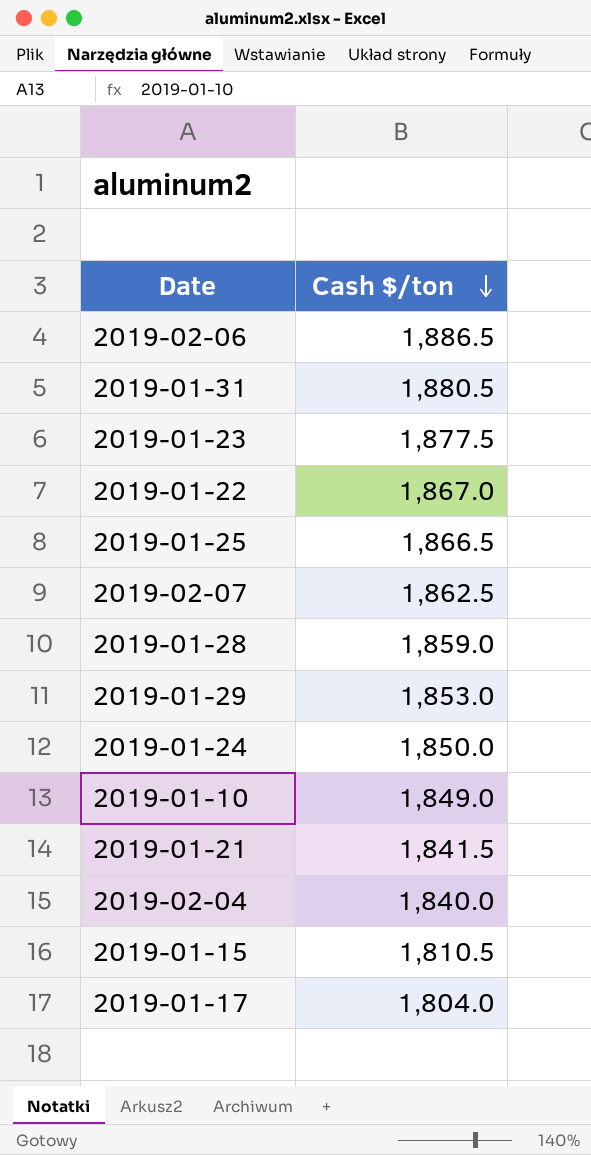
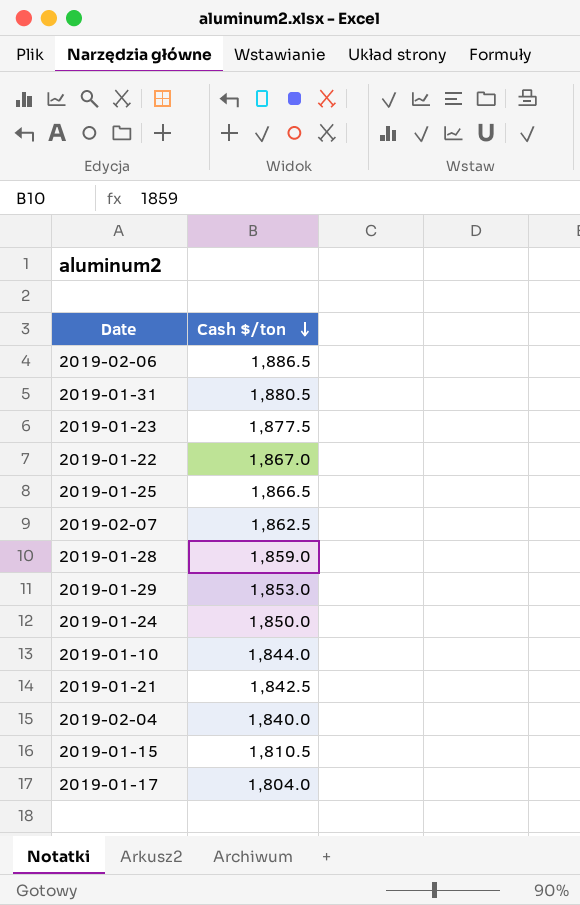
2019-01-10 | Cash $/ton: 1,849.0 -> 1,844.0
2019-01-21 | Cash $/ton: 1,841.5 -> 1,842.5

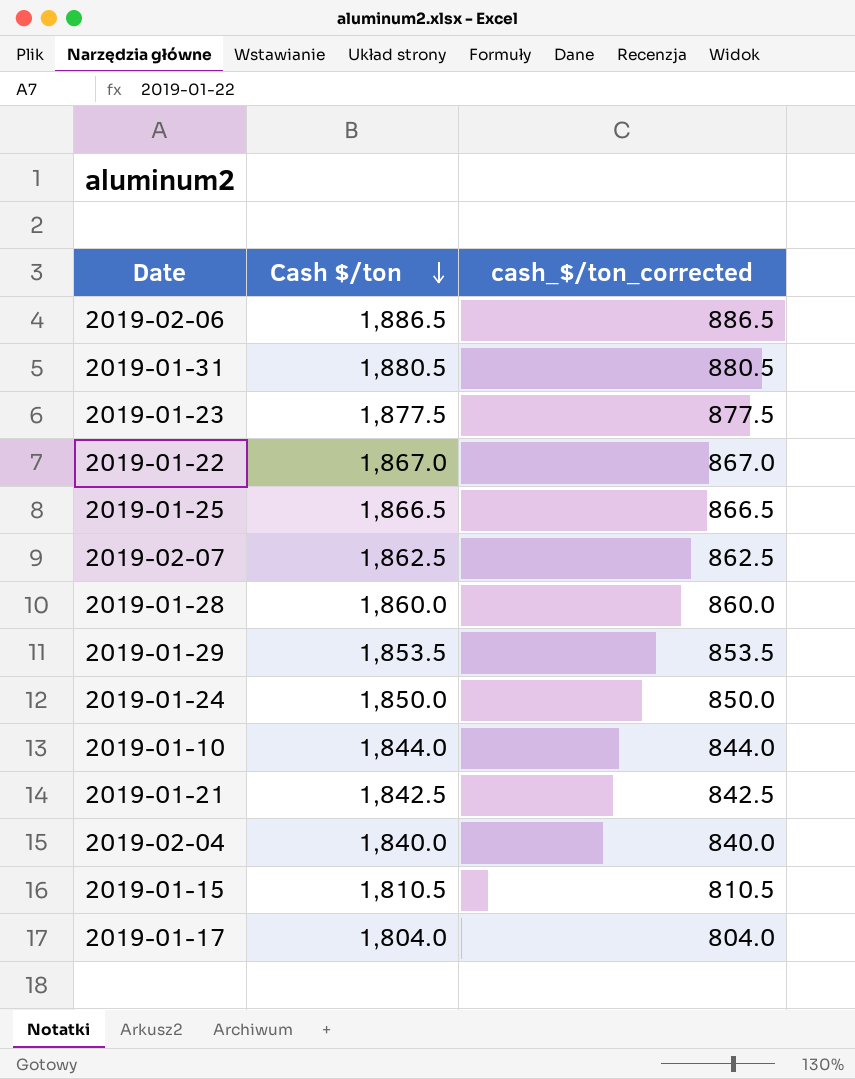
column cash_$/ton_corrected | formula: none -> [Cash $/ton] - 1000
2019-01-28 | Cash $/ton: 1,859.0 -> 1,860.0
2019-01-29 | Cash $/ton: 1,853.0 -> 1,853.5

